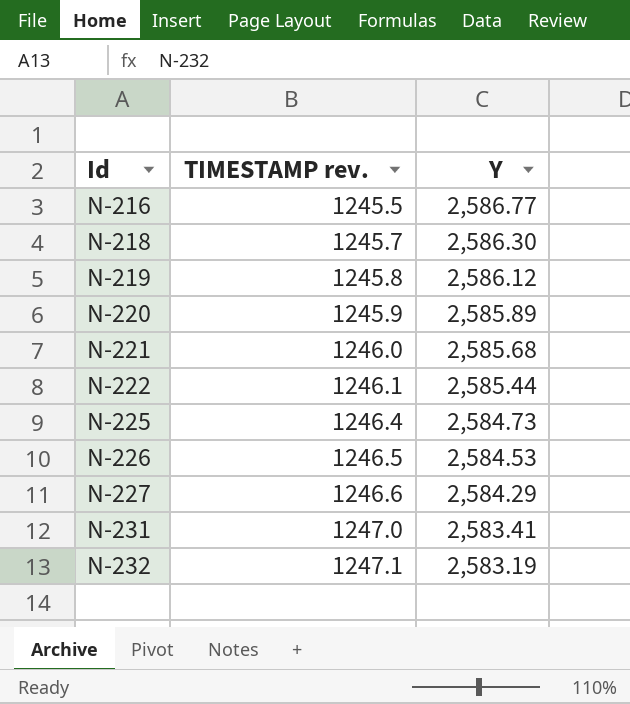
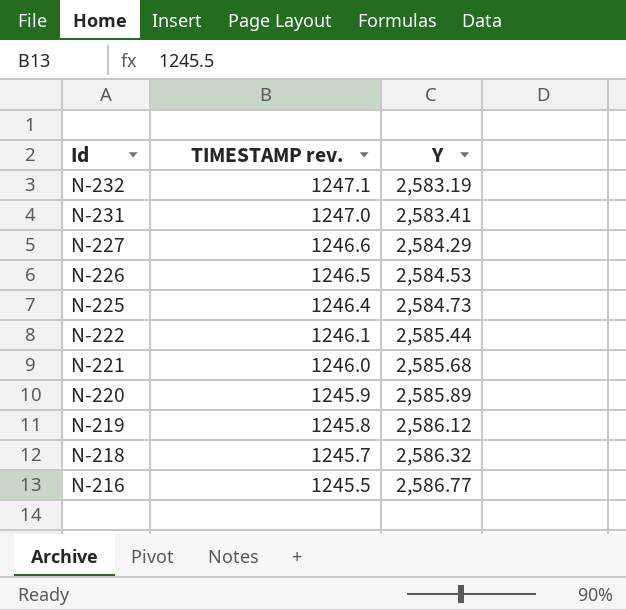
row order: Id ascending -> Id descending
N-218 | Y: 2,586.30 -> 2,586.32

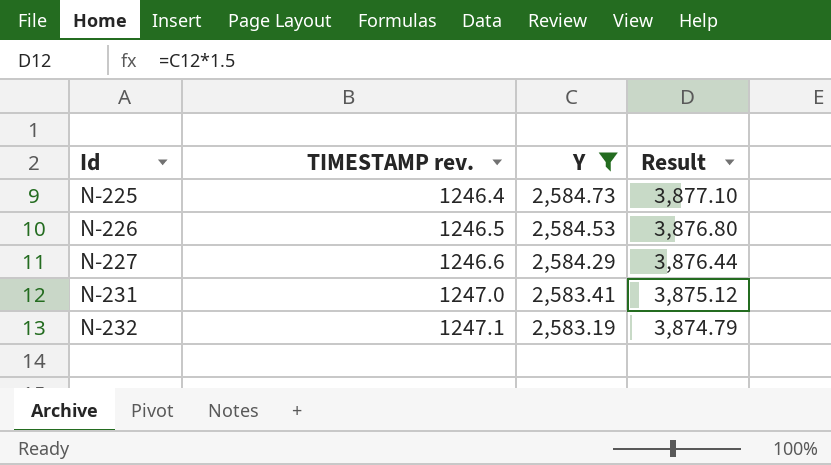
filter: none -> Y <= 2,584.73
row order: Id descending -> Id ascending
column Result | formula: none -> [Y] * 1.5

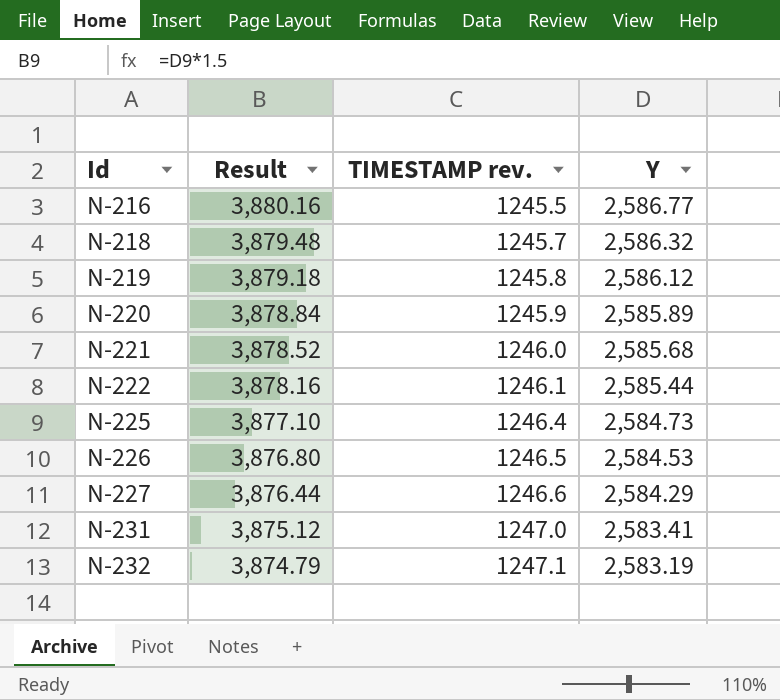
filter: Y <= 2,584.73 -> none
column Result | position: 4 -> 2

